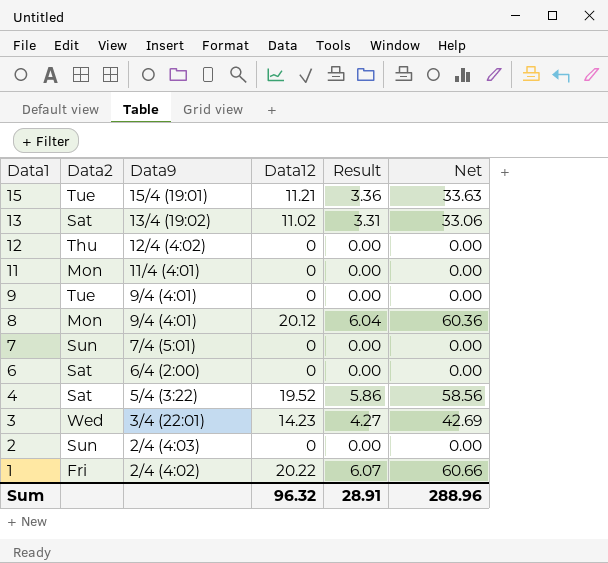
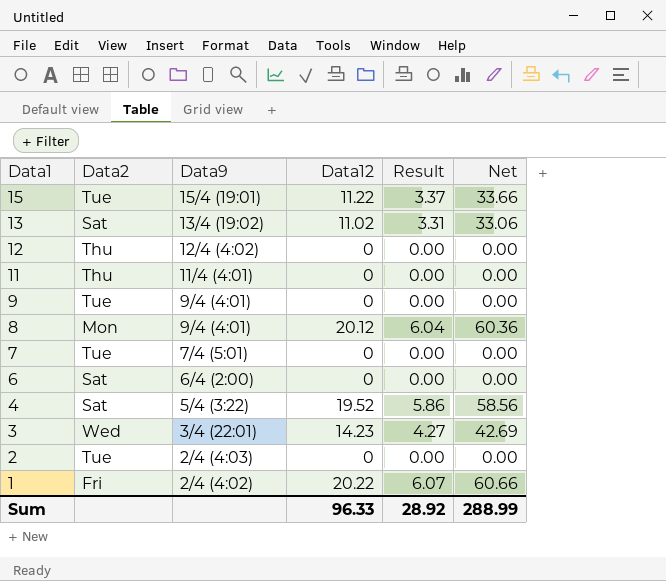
15 | Data12: 11.21 -> 11.22
15 | Result: 3.36 -> 3.37
15 | Net: 33.63 -> 33.66
11 | Data2: Mon -> Thu
7 | Data2: Sun -> Tue
2 | Data2: Sun -> Tue
Sum | Data12: 96.32 -> 96.33
Sum | Result: 28.91 -> 28.92
Sum | Net: 288.96 -> 288.99

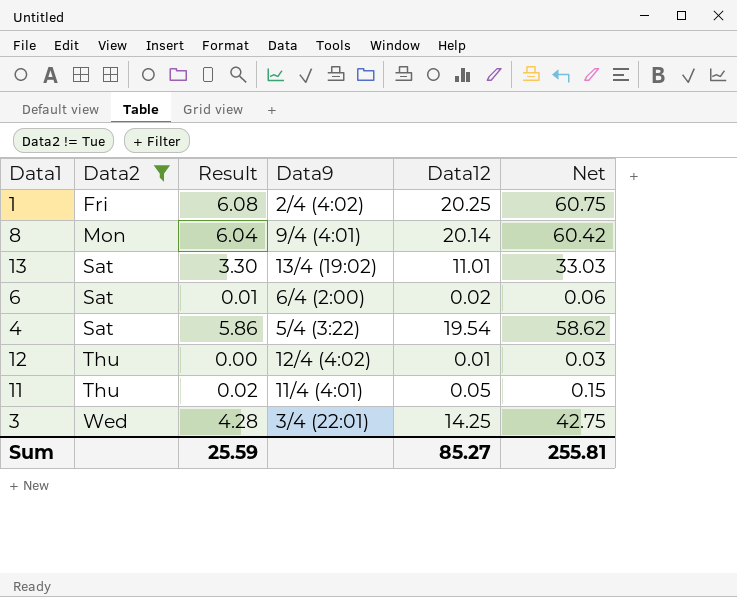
filter: none -> Data2 != Tue
row order: Data1 descending -> Data2 ascending
column Result | position: 5 -> 3
1 | Result: 6.07 -> 6.08
1 | Data12: 20.22 -> 20.25
1 | Net: 60.66 -> 60.75
8 | Data12: 20.12 -> 20.14
8 | Net: 60.36 -> 60.42
13 | Result: 3.31 -> 3.30
13 | Data12: 11.02 -> 11.01
13 | Net: 33.06 -> 33.03
6 | Result: 0.00 -> 0.01
6 | Data12: 0 -> 0.02
6 | Net: 0.00 -> 0.06
4 | Data12: 19.52 -> 19.54
4 | Net: 58.56 -> 58.62
12 | Data12: 0 -> 0.01
12 | Net: 0.00 -> 0.03
11 | Result: 0.00 -> 0.02
11 | Data12: 0 -> 0.05
11 | Net: 0.00 -> 0.15
3 | Result: 4.27 -> 4.28
3 | Data12: 14.23 -> 14.25
3 | Net: 42.69 -> 42.75
Sum | Result: 28.92 -> 25.59
Sum | Data12: 96.33 -> 85.27
Sum | Net: 288.99 -> 255.81

